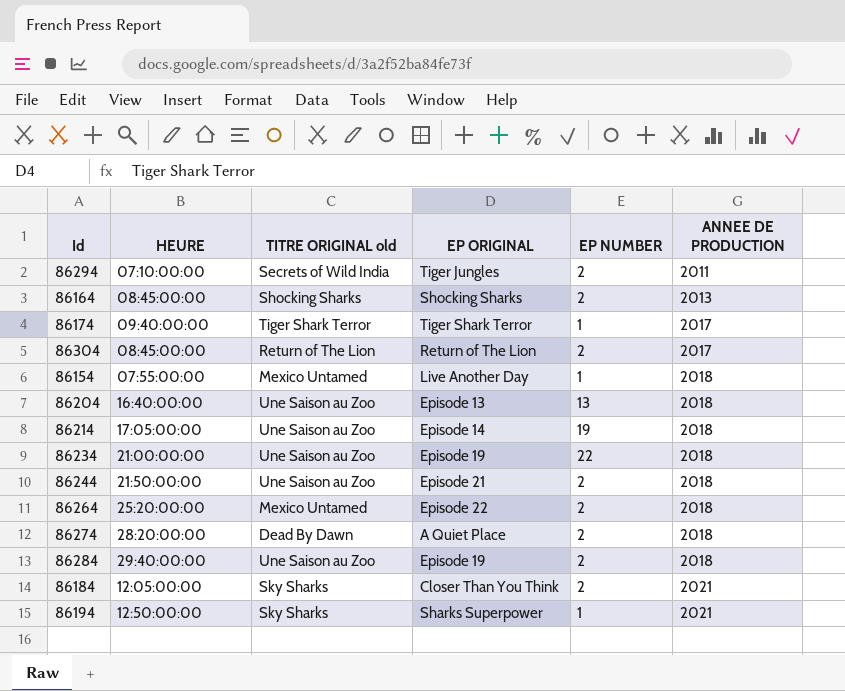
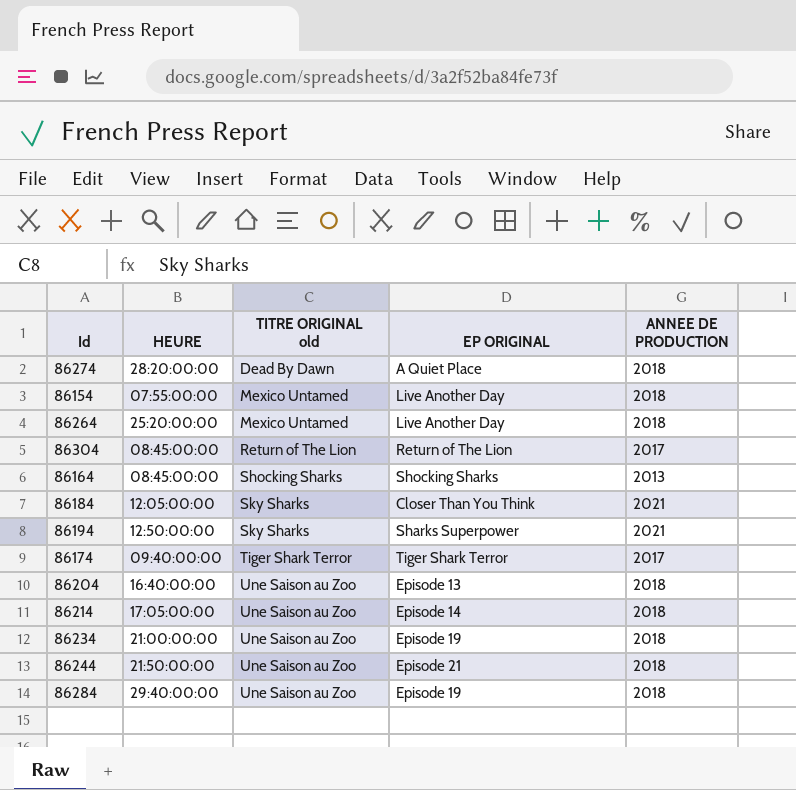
row order: ANNEE DE PRODUCTION ascending -> TITRE ORIGINAL old ascending
column EP NUMBER | position: 5 -> none
row 86294: 07:10:00:00 | Secrets of Wild India | Tiger Jungles | 2 | 2011 -> none
86264 | EP ORIGINAL: Episode 22 -> Live Another Day

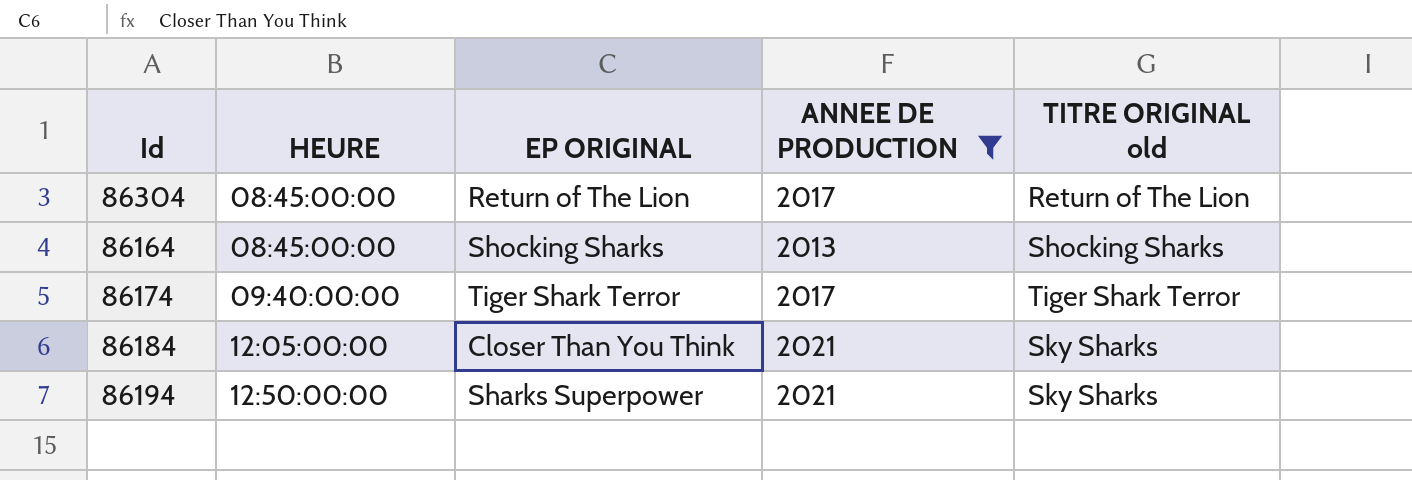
filter: none -> ANNEE DE PRODUCTION != 2018
row order: TITRE ORIGINAL old ascending -> HEURE ascending
column TITRE ORIGINAL old | position: 3 -> 5

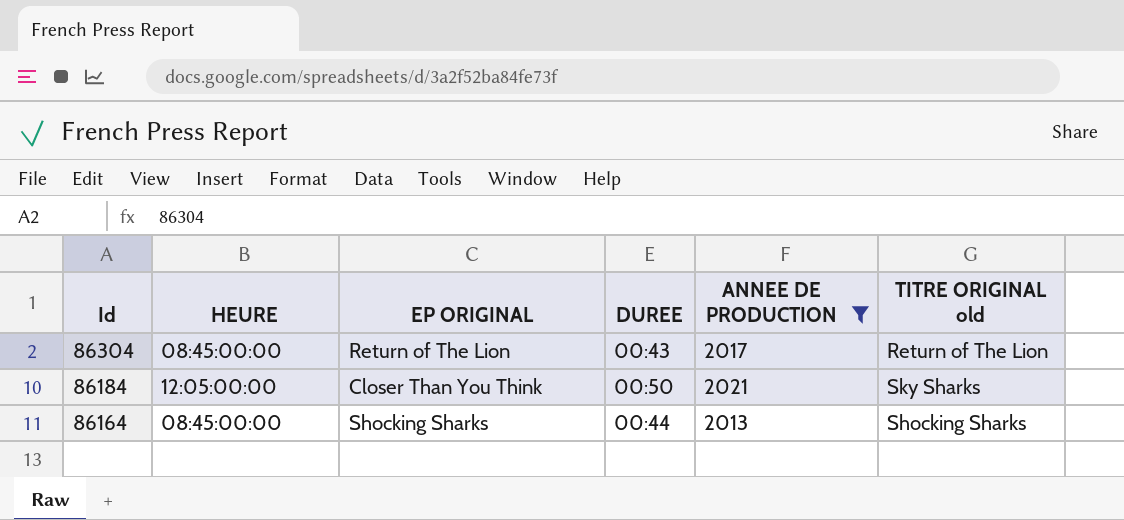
row order: HEURE ascending -> Id descending
column DUREE | position: none -> 4
row 86174: 09:40:00:00 | Tiger Shark Terror | 2017 | Tiger Shark Terror -> none
row 86194: 12:50:00:00 | Sharks Superpower | 2021 | Sky Sharks -> none

